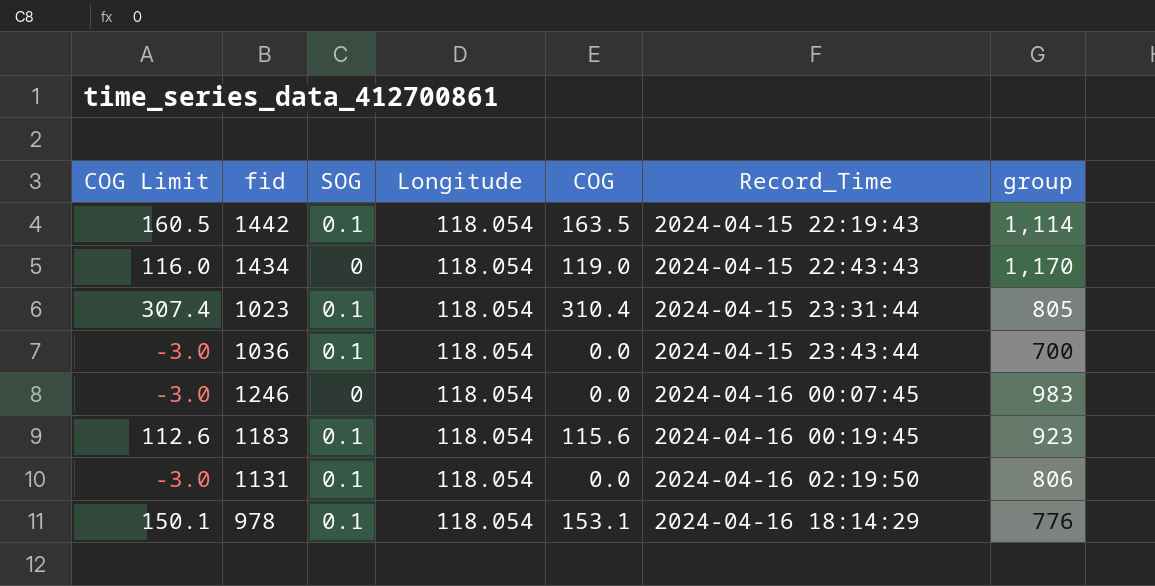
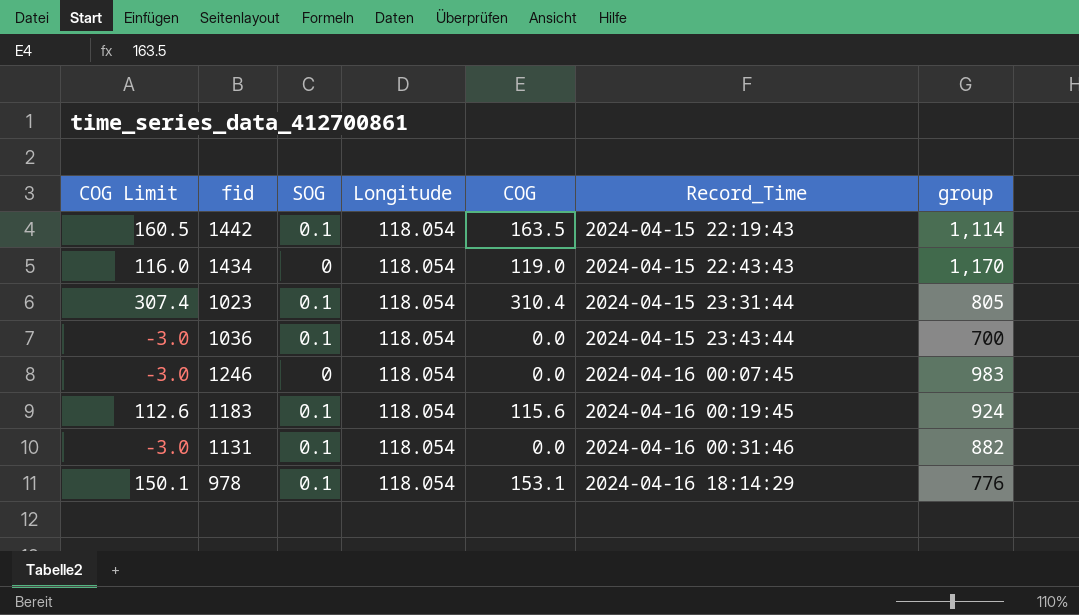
1183 | group: 923 -> 924
1131 | Record_Time: 2024-04-16 02:19:50 -> 2024-04-16 00:31:46
1131 | group: 806 -> 882

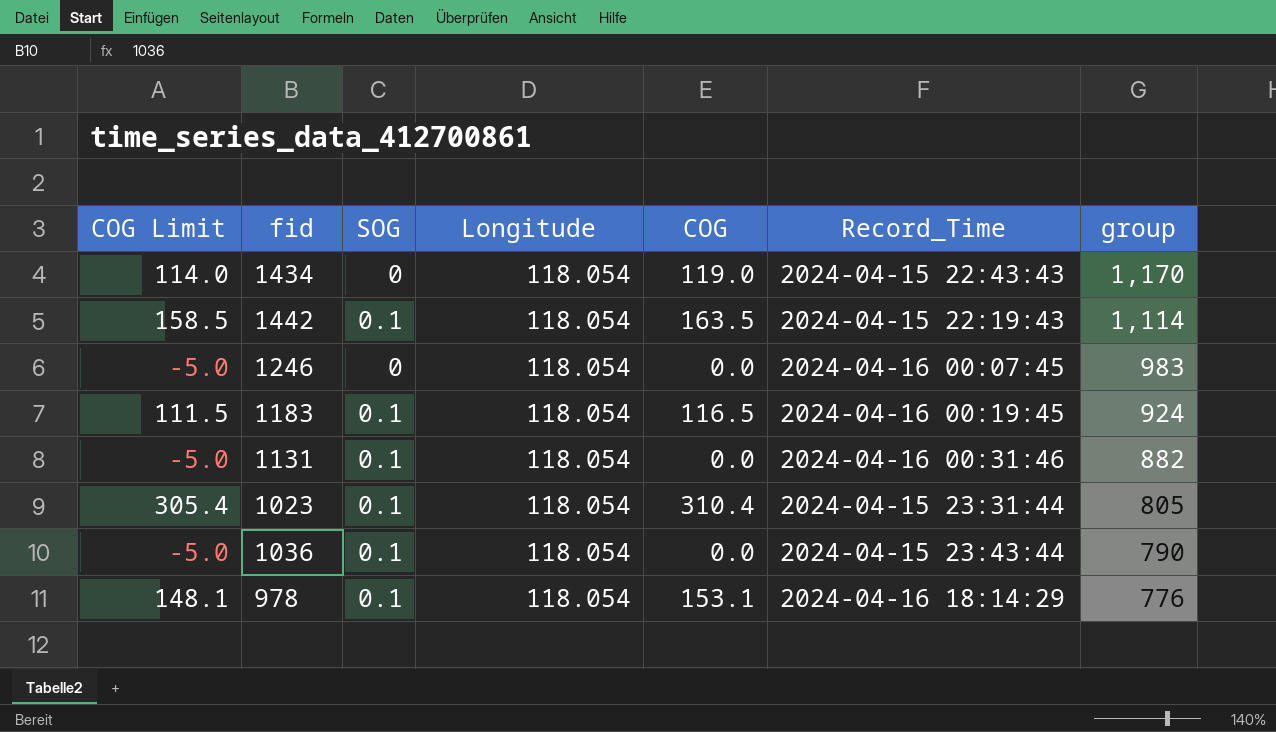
row order: Record_Time ascending -> group descending
column COG Limit | formula: [COG] - 3 -> [COG] - 5
1183 | COG: 115.6 -> 116.5
1036 | group: 700 -> 790

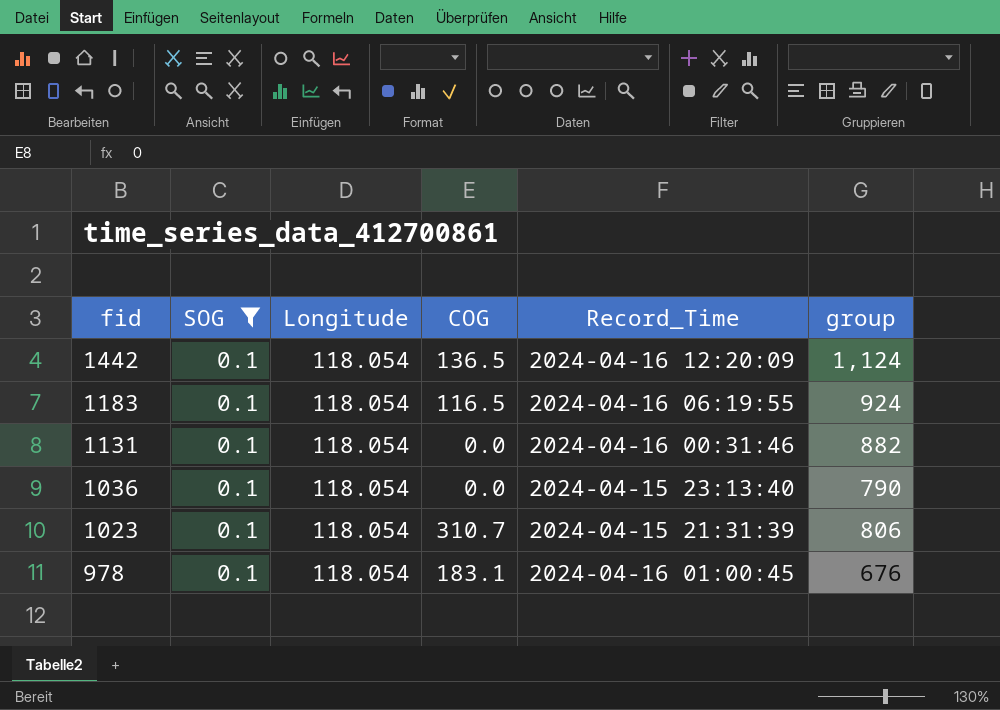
filter: none -> SOG = 0.1
row order: group descending -> fid descending
column COG Limit | formula: [COG] - 5 -> none
1442 | COG: 163.5 -> 136.5
1442 | Record_Time: 2024-04-15 22:19:43 -> 2024-04-16 12:20:09
1442 | group: 1,114 -> 1,124
1183 | Record_Time: 2024-04-16 00:19:45 -> 2024-04-16 06:19:55
1036 | Record_Time: 2024-04-15 23:43:44 -> 2024-04-15 23:13:40
1023 | COG: 310.4 -> 310.7
1023 | Record_Time: 2024-04-15 23:31:44 -> 2024-04-15 21:31:39
1023 | group: 805 -> 806
978 | COG: 153.1 -> 183.1
978 | Record_Time: 2024-04-16 18:14:29 -> 2024-04-16 01:00:45
978 | group: 776 -> 676

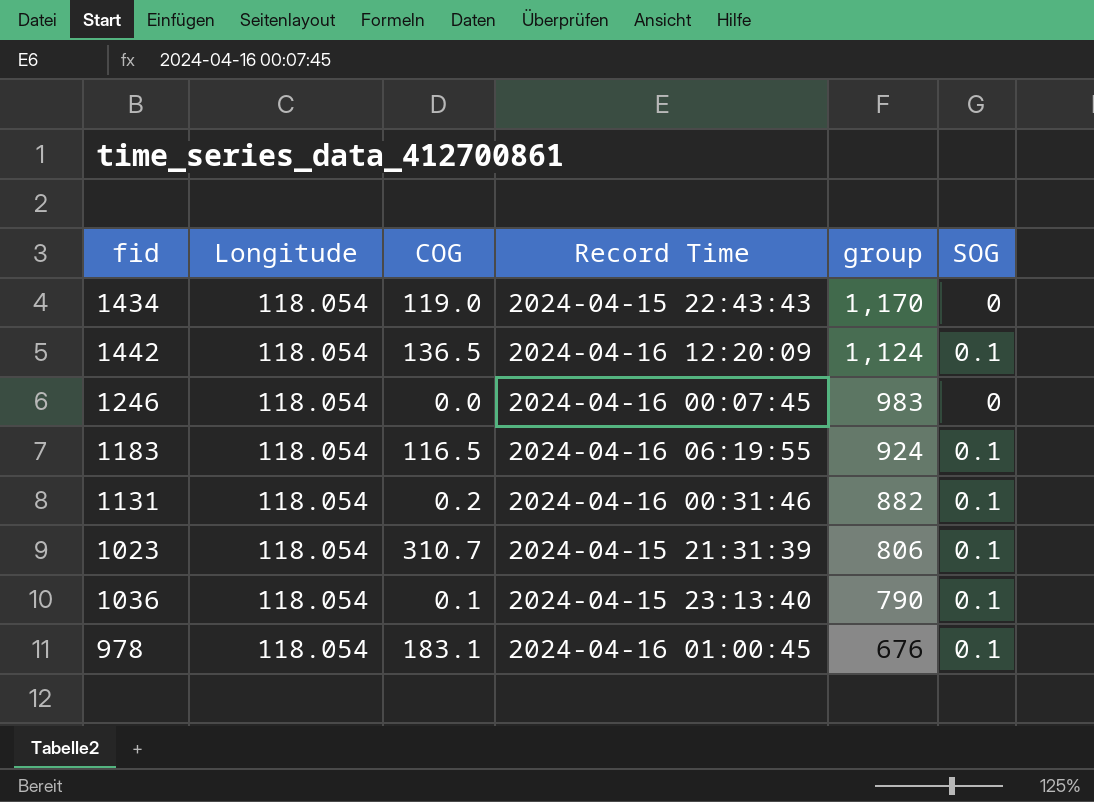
filter: SOG = 0.1 -> none
row order: fid descending -> group descending
column name: Record_Time -> Record Time
column SOG | position: 2 -> 6
1131 | COG: 0.0 -> 0.2
1036 | COG: 0.0 -> 0.1

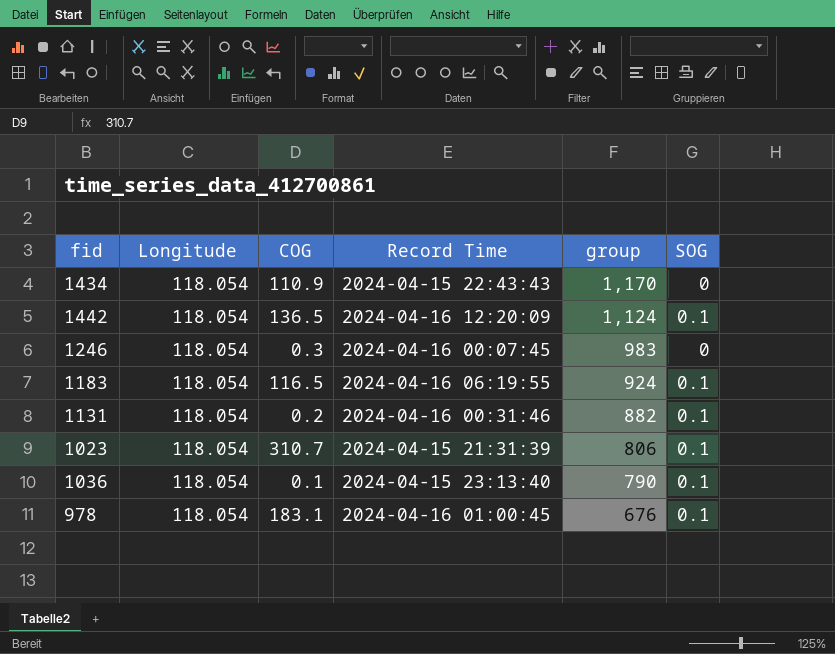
1434 | COG: 119.0 -> 110.9
1246 | COG: 0.0 -> 0.3

